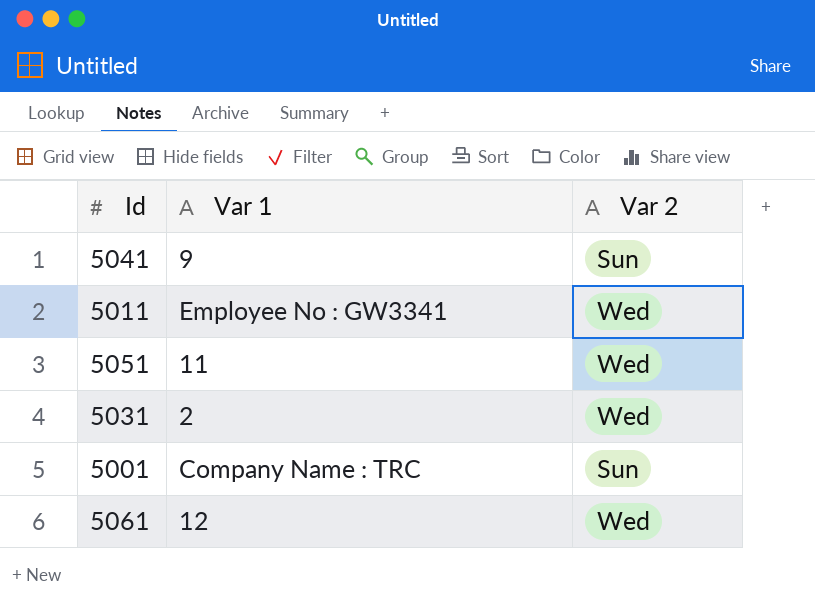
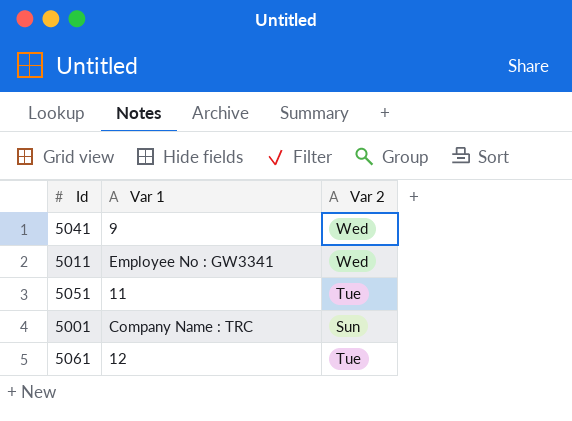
row 5031: 2 | Wed -> none
5041 | Var 2: Sun -> Wed
5051 | Var 2: Wed -> Tue
5061 | Var 2: Wed -> Tue

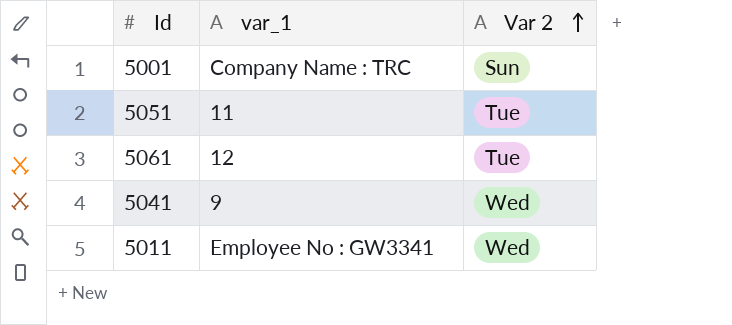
row order: none -> Var 2 ascending
column name: Var 1 -> var_1

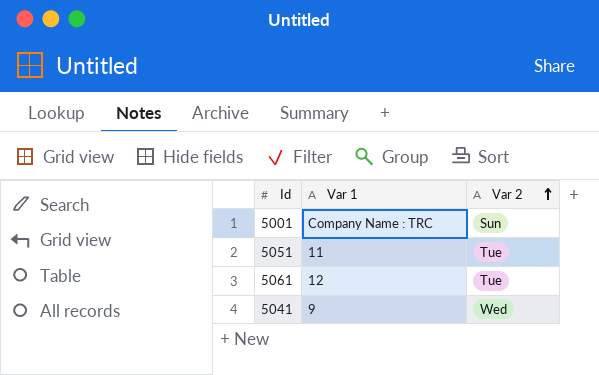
column name: var_1 -> Var 1
row 5011: Employee No : GW3341 | Wed -> none

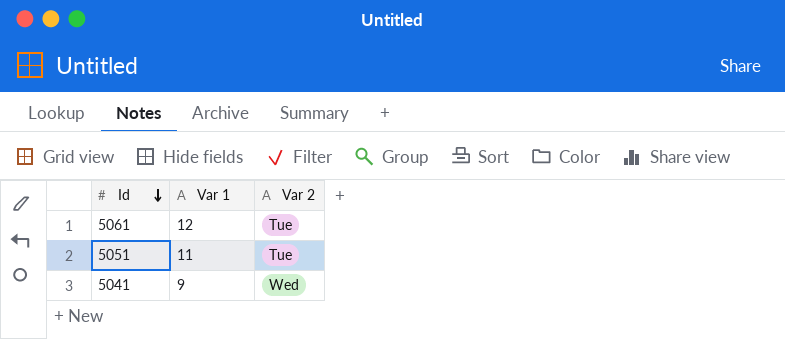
row order: Var 2 ascending -> Id descending
row 5001: Company Name : TRC | Sun -> none

